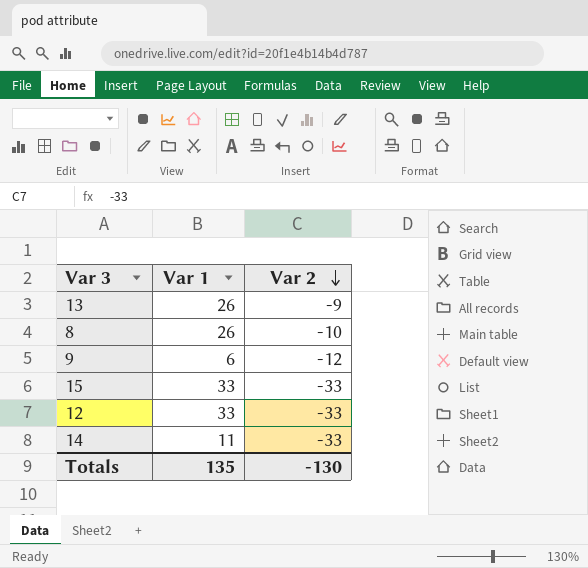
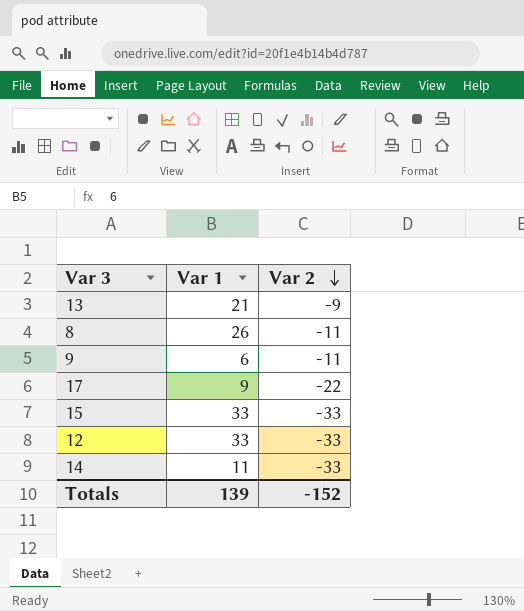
13 | Var 1: 26 -> 21
8 | Var 2: -10 -> -11
9 | Var 2: -12 -> -11
row 17: none -> 9 | -22
Totals | Var 1: 135 -> 139
Totals | Var 2: -130 -> -152

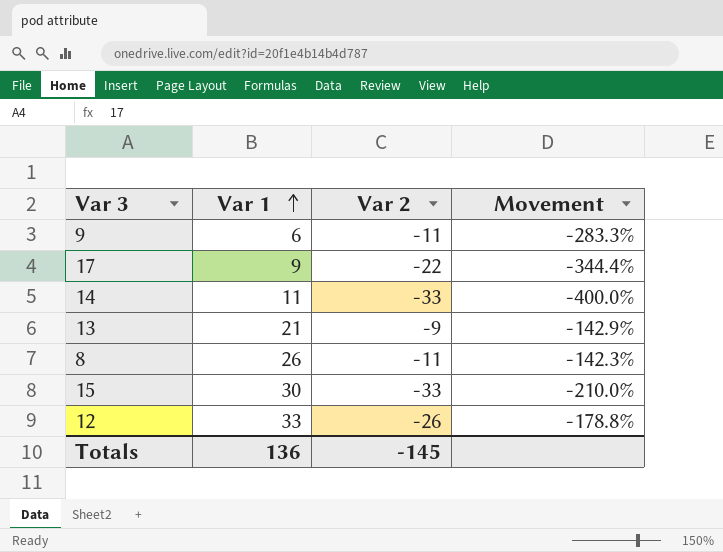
row order: Var 2 descending -> Var 1 ascending
column Movement | formula: none -> ([Var 2] - [Var 1]) / [Var 1]
15 | Var 1: 33 -> 30
12 | Var 2: -33 -> -26
Totals | Var 1: 139 -> 136
Totals | Var 2: -152 -> -145

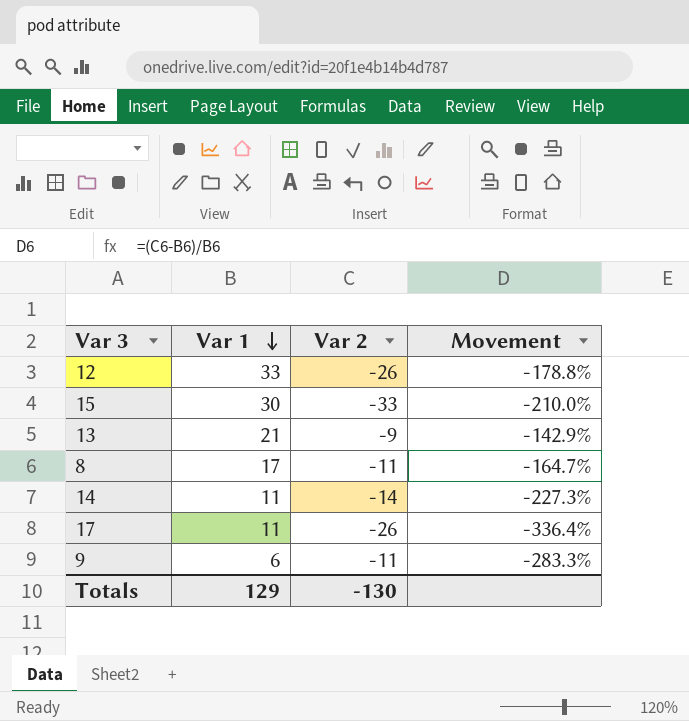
row order: Var 1 ascending -> Var 1 descending
8 | Var 1: 26 -> 17
8 | Movement: -142.3% -> -164.7%
14 | Var 2: -33 -> -14
14 | Movement: -400.0% -> -227.3%
17 | Var 1: 9 -> 11
17 | Var 2: -22 -> -26
17 | Movement: -344.4% -> -336.4%
Totals | Var 1: 136 -> 129
Totals | Var 2: -145 -> -130

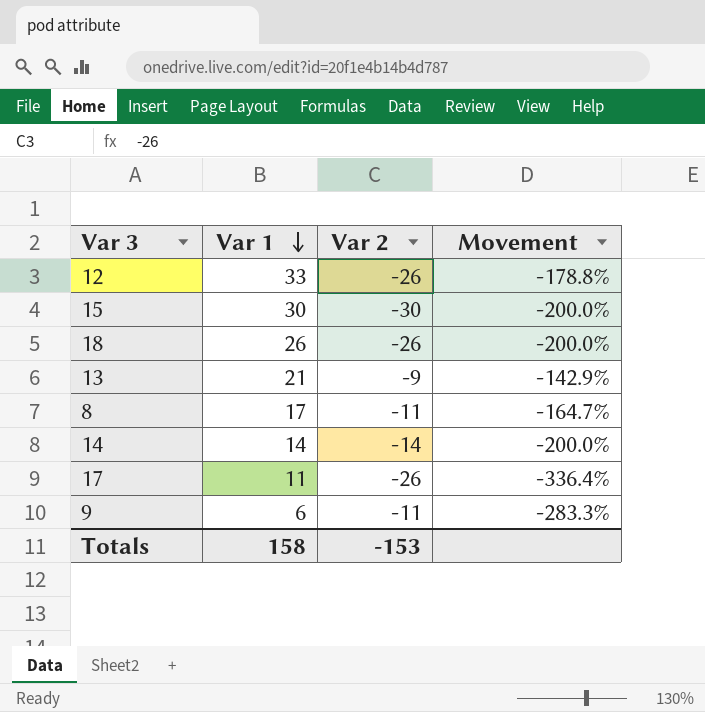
15 | Var 2: -33 -> -30
15 | Movement: -210.0% -> -200.0%
row 18: none -> 26 | -26 | -200.0%
14 | Var 1: 11 -> 14
14 | Movement: -227.3% -> -200.0%
Totals | Var 1: 129 -> 158
Totals | Var 2: -130 -> -153

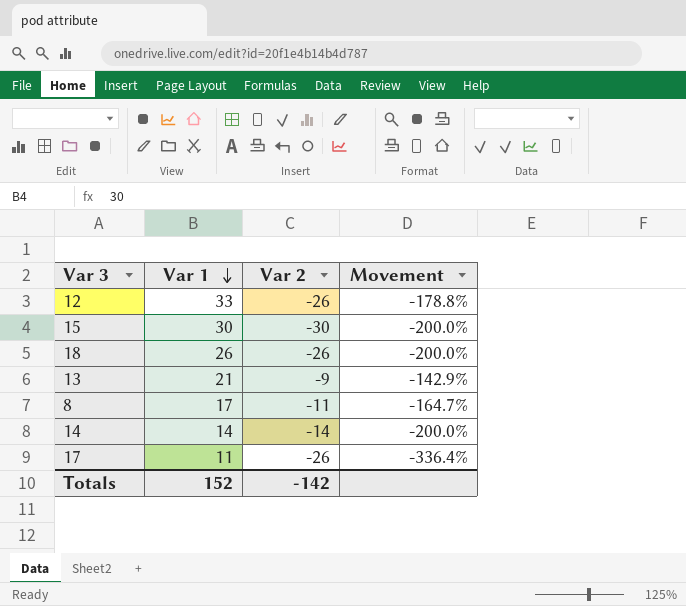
row 9: 6 | -11 | -283.3% -> none
Totals | Var 1: 158 -> 152
Totals | Var 2: -153 -> -142

